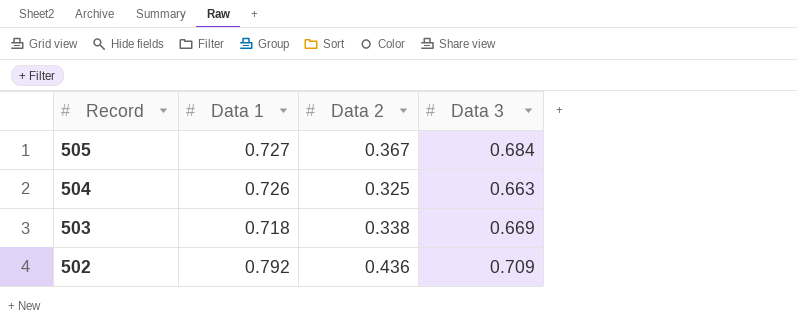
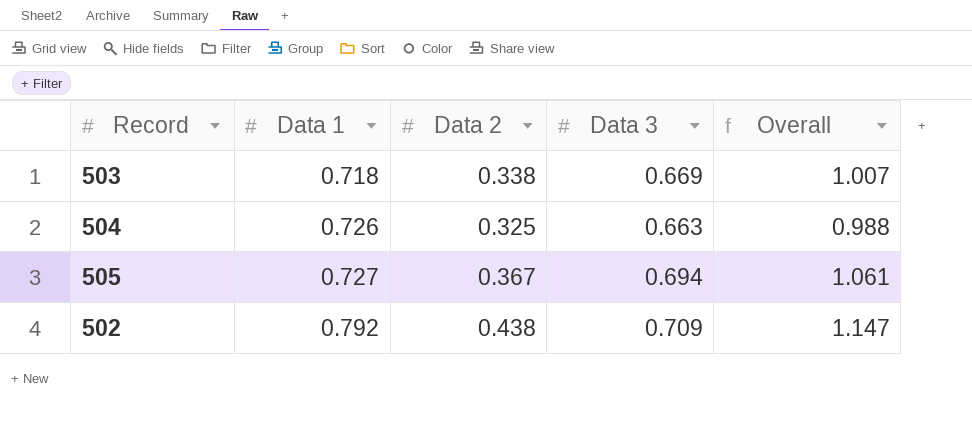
row order: Record descending -> Data 1 ascending
column Overall | formula: none -> [Data 2] + [Data 3]
505 | Data 3: 0.684 -> 0.694
502 | Data 2: 0.436 -> 0.438

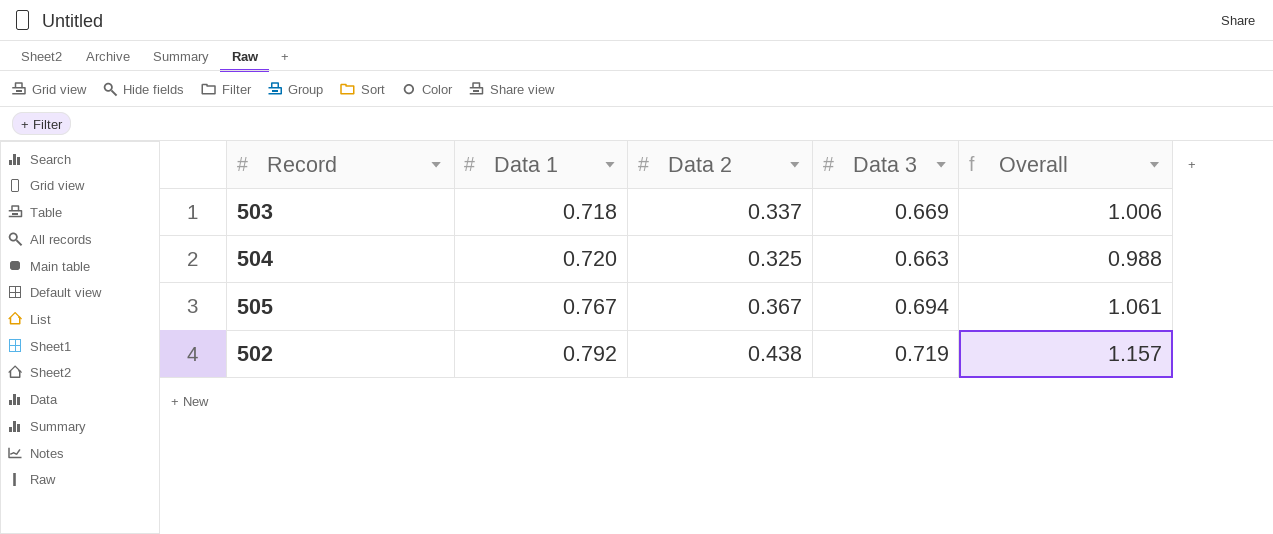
503 | Data 2: 0.338 -> 0.337
503 | Overall: 1.007 -> 1.006
504 | Data 1: 0.726 -> 0.720
505 | Data 1: 0.727 -> 0.767
502 | Data 3: 0.709 -> 0.719
502 | Overall: 1.147 -> 1.157

